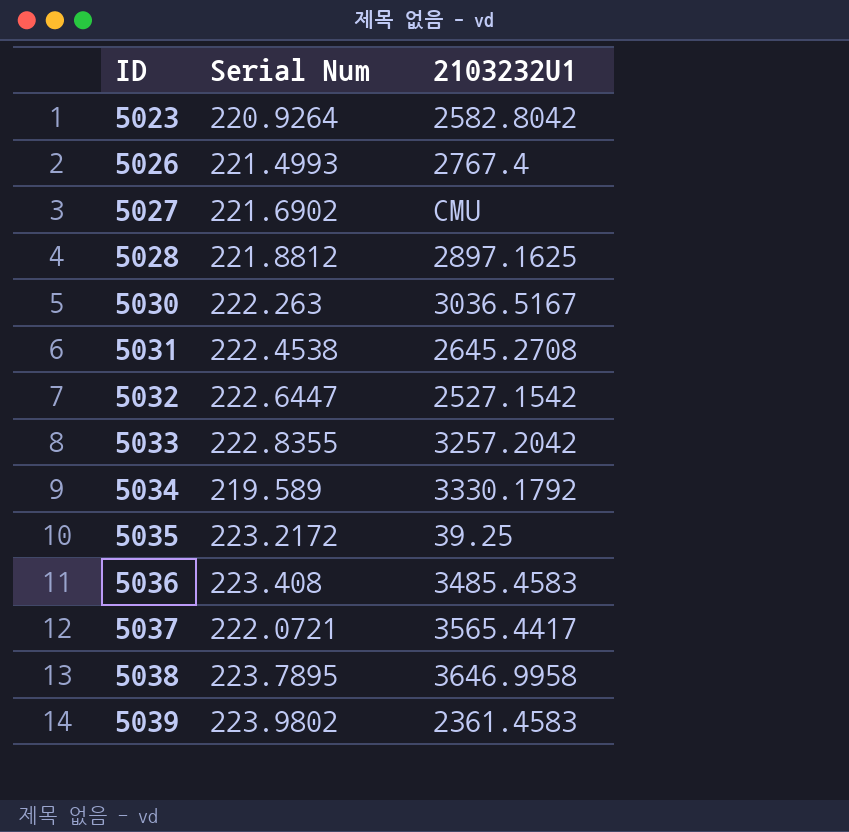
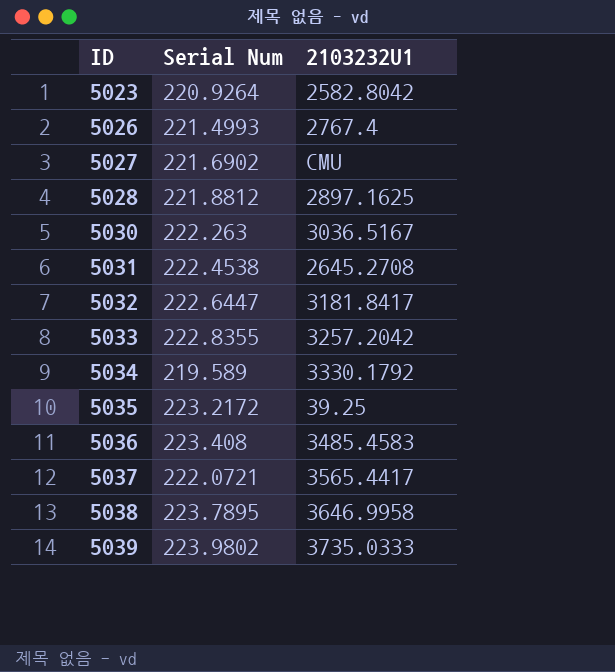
5032 | 2103232U1: 2527.1542 -> 3181.8417
5039 | 2103232U1: 2361.4583 -> 3735.0333

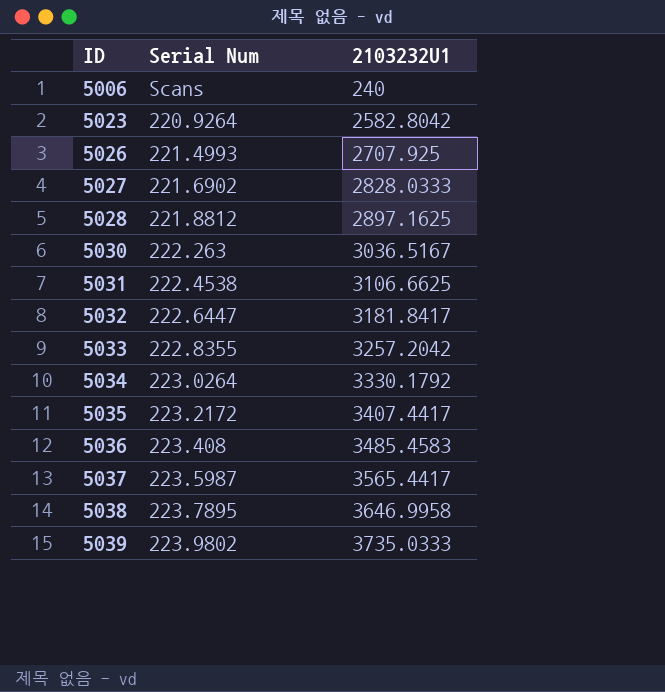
row 5006: none -> Scans | 240
5026 | 2103232U1: 2767.4 -> 2707.925
5027 | 2103232U1: CMU -> 2828.0333
5031 | 2103232U1: 2645.2708 -> 3106.6625
5034 | Serial Num: 219.589 -> 223.0264
5035 | 2103232U1: 39.25 -> 3407.4417
5037 | Serial Num: 222.0721 -> 223.5987

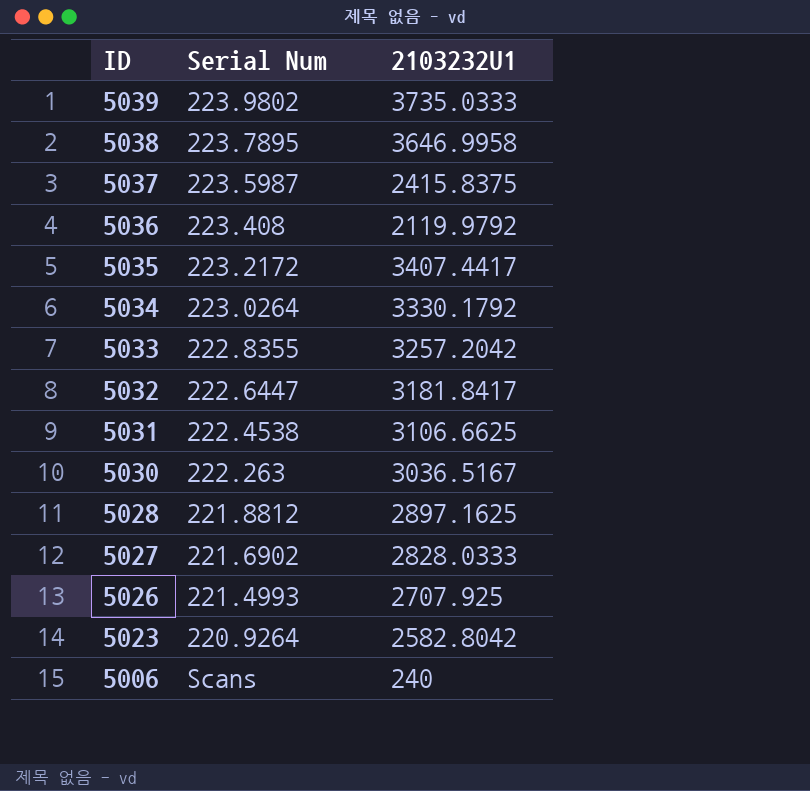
row order: ID ascending -> ID descending
5037 | 2103232U1: 3565.4417 -> 2415.8375
5036 | 2103232U1: 3485.4583 -> 2119.9792

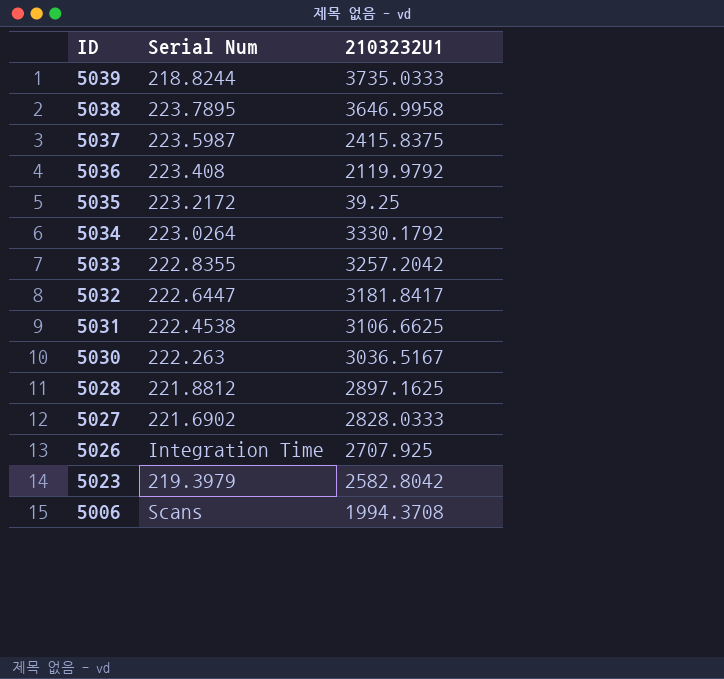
5039 | Serial Num: 223.9802 -> 218.8244
5035 | 2103232U1: 3407.4417 -> 39.25
5026 | Serial Num: 221.4993 -> Integration Time
5023 | Serial Num: 220.9264 -> 219.3979
5006 | 2103232U1: 240 -> 1994.3708

